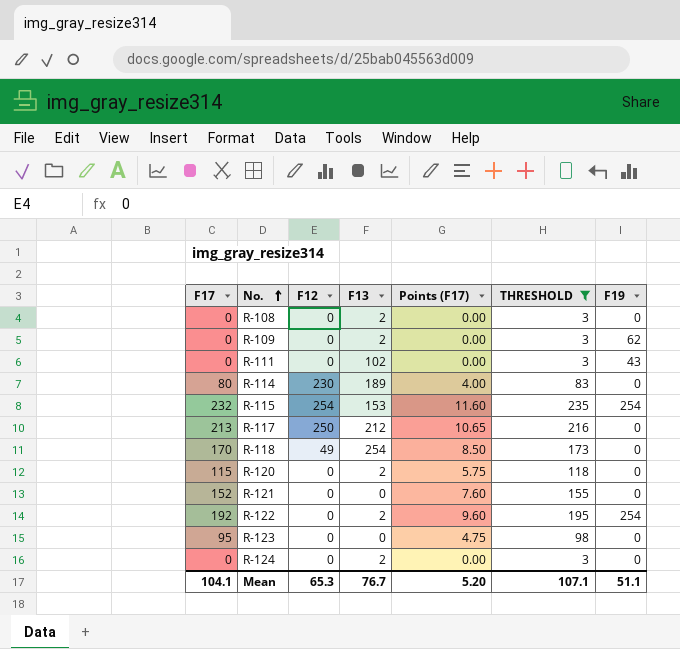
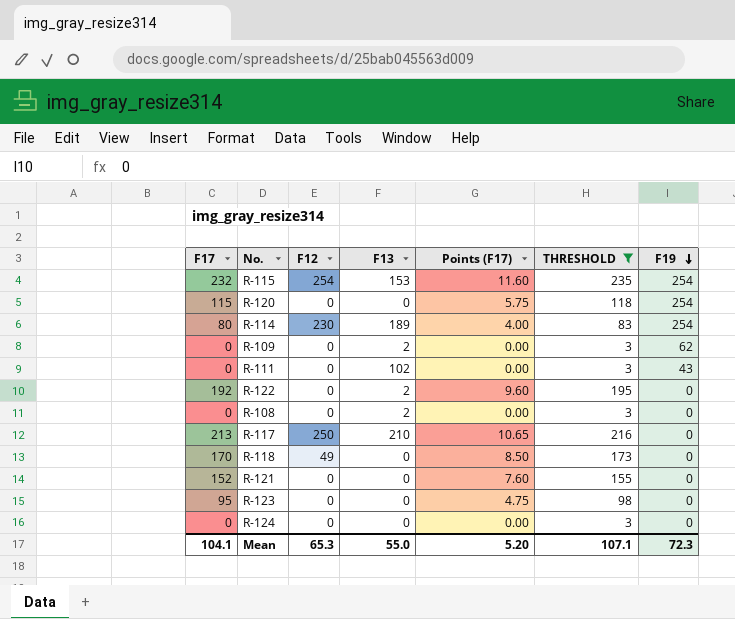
row order: No. ascending -> F19 descending
R-120 | F13: 2 -> 0
R-120 | F19: 0 -> 254
R-114 | F19: 0 -> 254
R-122 | F19: 254 -> 0
R-117 | F13: 212 -> 210
R-118 | F13: 254 -> 0
R-124 | F13: 2 -> 0
Mean | F13: 76.7 -> 55.0
Mean | F19: 51.1 -> 72.3

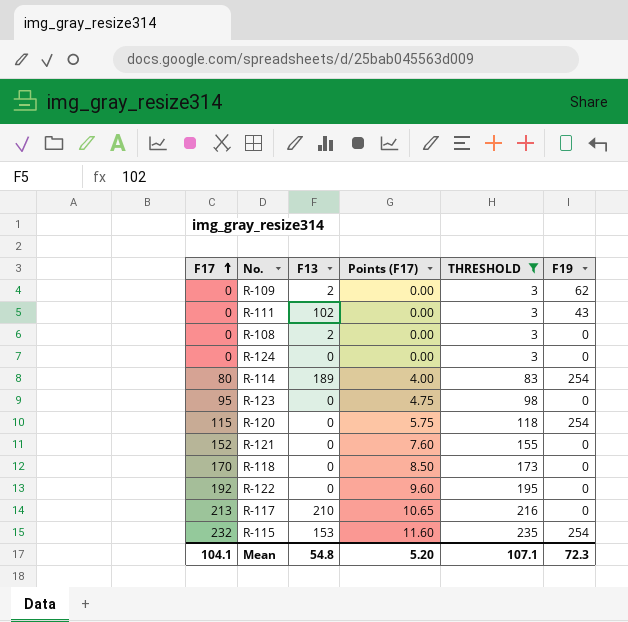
row order: F19 descending -> F17 ascending
column F12 | position: 3 -> none
R-122 | F13: 2 -> 0
Mean | F13: 55.0 -> 54.8

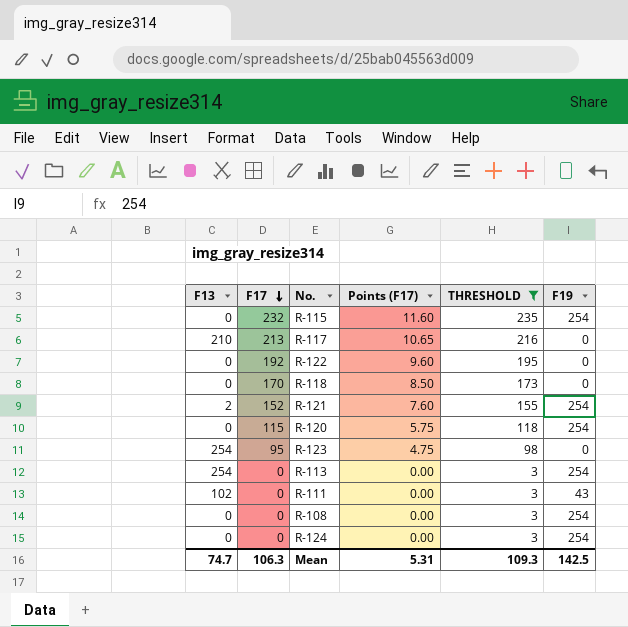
row order: F17 ascending -> F17 descending
column F13 | position: 3 -> 1
row R-109: 0 | 2 | 0.00 | 3 | 62 -> none
row R-114: 80 | 189 | 4.00 | 83 | 254 -> none
R-115 | F13: 153 -> 0
R-121 | F13: 0 -> 2
R-121 | F19: 0 -> 254
R-123 | F13: 0 -> 254
row R-113: none -> 254 | 0 | 0.00 | 3 | 254
R-108 | F13: 2 -> 0
R-108 | F19: 0 -> 254
R-124 | F19: 0 -> 254
Mean | F13: 54.8 -> 74.7
Mean | F17: 104.1 -> 106.3
Mean | Points (F17): 5.20 -> 5.31
Mean | THRESHOLD: 107.1 -> 109.3
Mean | F19: 72.3 -> 142.5

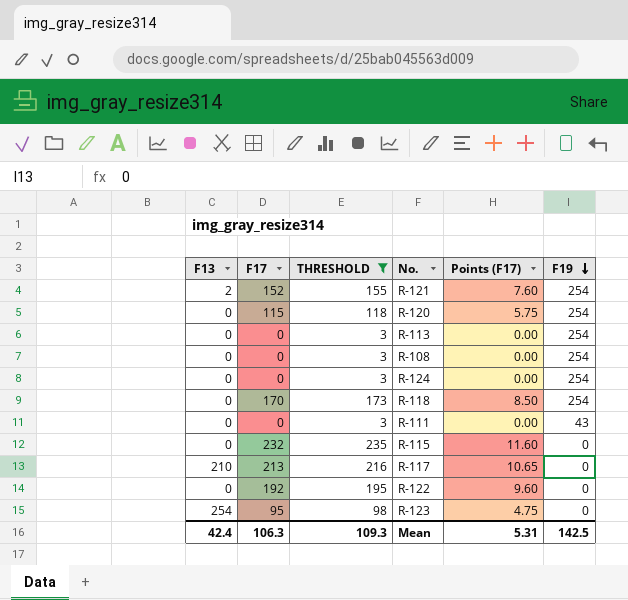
row order: F17 descending -> F19 descending
column THRESHOLD | position: 5 -> 3
R-113 | F13: 254 -> 0
R-118 | F19: 0 -> 254
R-111 | F13: 102 -> 0
R-115 | F19: 254 -> 0
Mean | F13: 74.7 -> 42.4

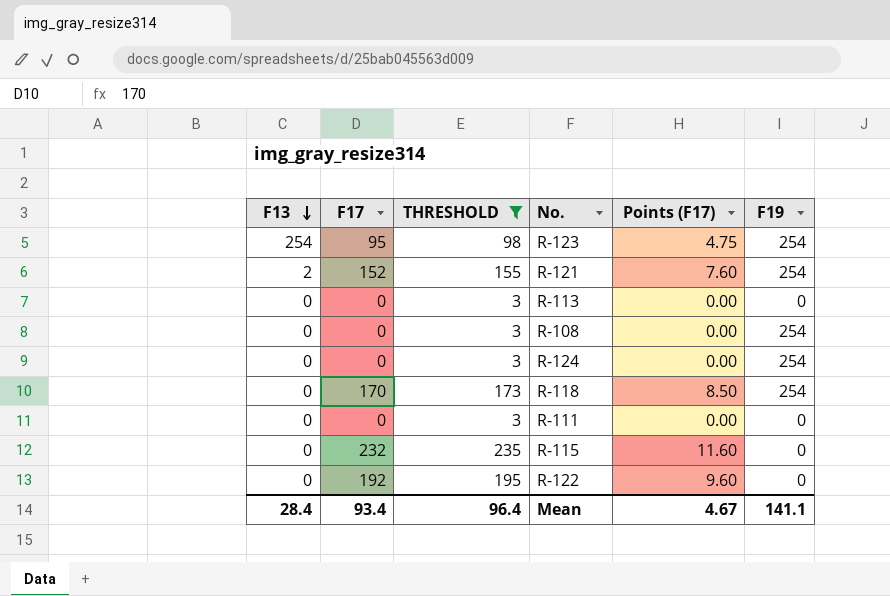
row order: F19 descending -> F13 descending
row R-120: 0 | 115 | 118 | 5.75 | 254 -> none
row R-117: 210 | 213 | 216 | 10.65 | 0 -> none
R-123 | F19: 0 -> 254
R-113 | F19: 254 -> 0
R-111 | F19: 43 -> 0
Mean | F13: 42.4 -> 28.4
Mean | F17: 106.3 -> 93.4
Mean | THRESHOLD: 109.3 -> 96.4
Mean | Points (F17): 5.31 -> 4.67
Mean | F19: 142.5 -> 141.1

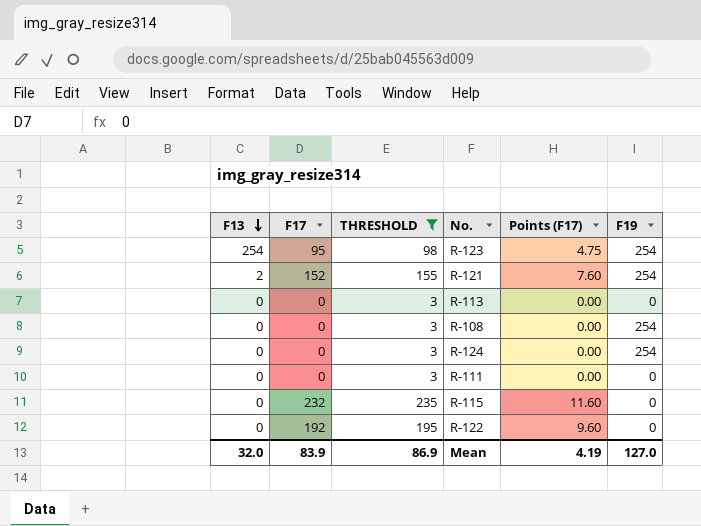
row R-118: 0 | 170 | 173 | 8.50 | 254 -> none
Mean | F13: 28.4 -> 32.0
Mean | F17: 93.4 -> 83.9
Mean | THRESHOLD: 96.4 -> 86.9
Mean | Points (F17): 4.67 -> 4.19
Mean | F19: 141.1 -> 127.0

